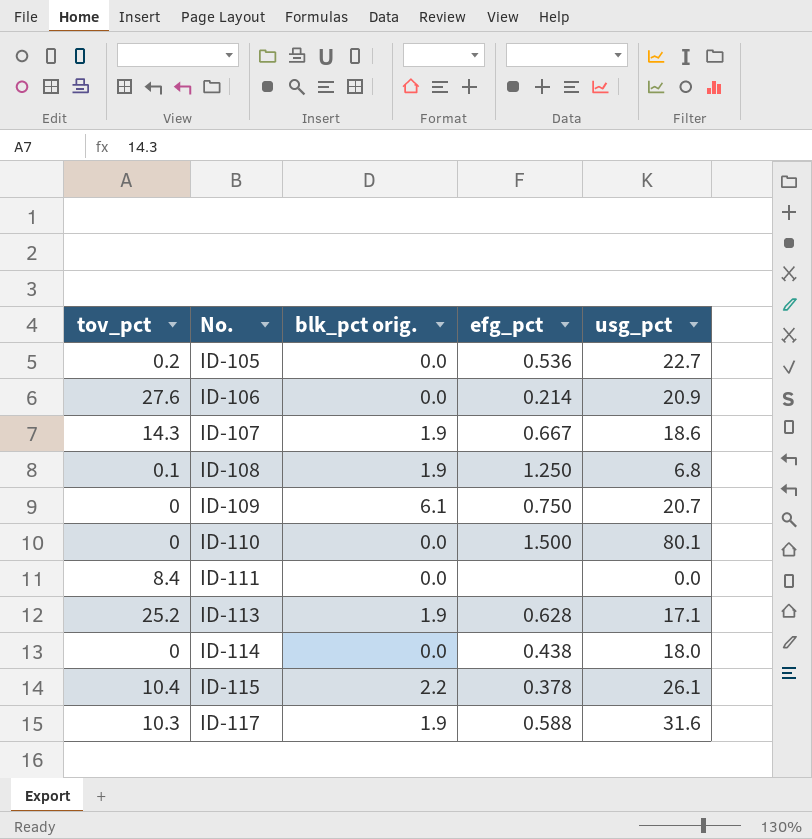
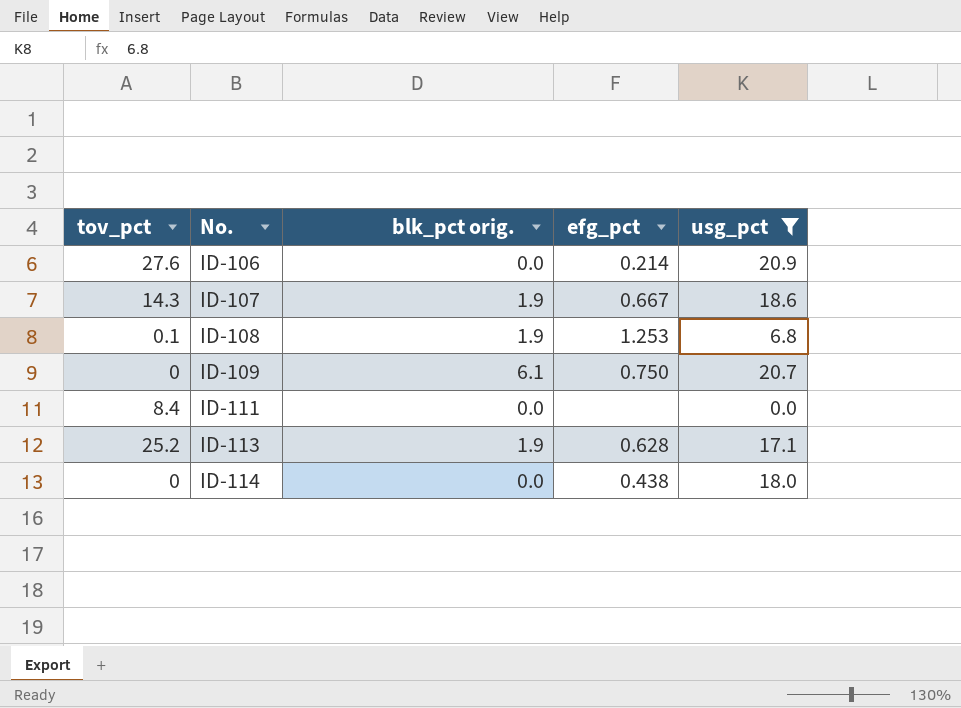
filter: none -> usg_pct <= 20.9
ID-108 | efg_pct: 1.250 -> 1.253

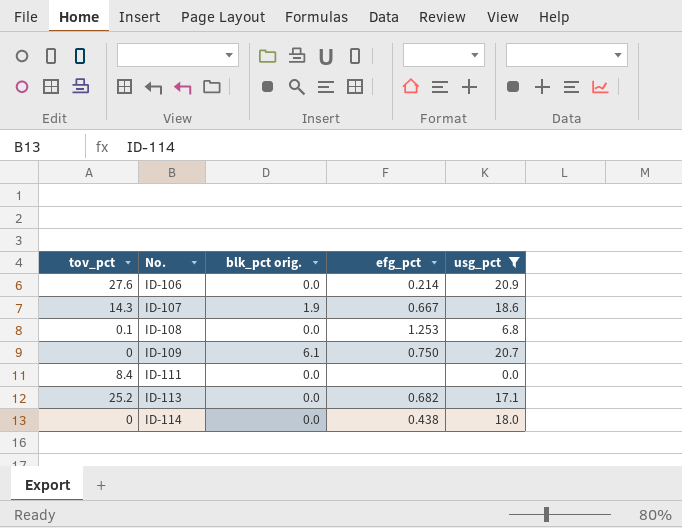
ID-108 | blk_pct orig.: 1.9 -> 0.0
ID-113 | blk_pct orig.: 1.9 -> 0.0
ID-113 | efg_pct: 0.628 -> 0.682

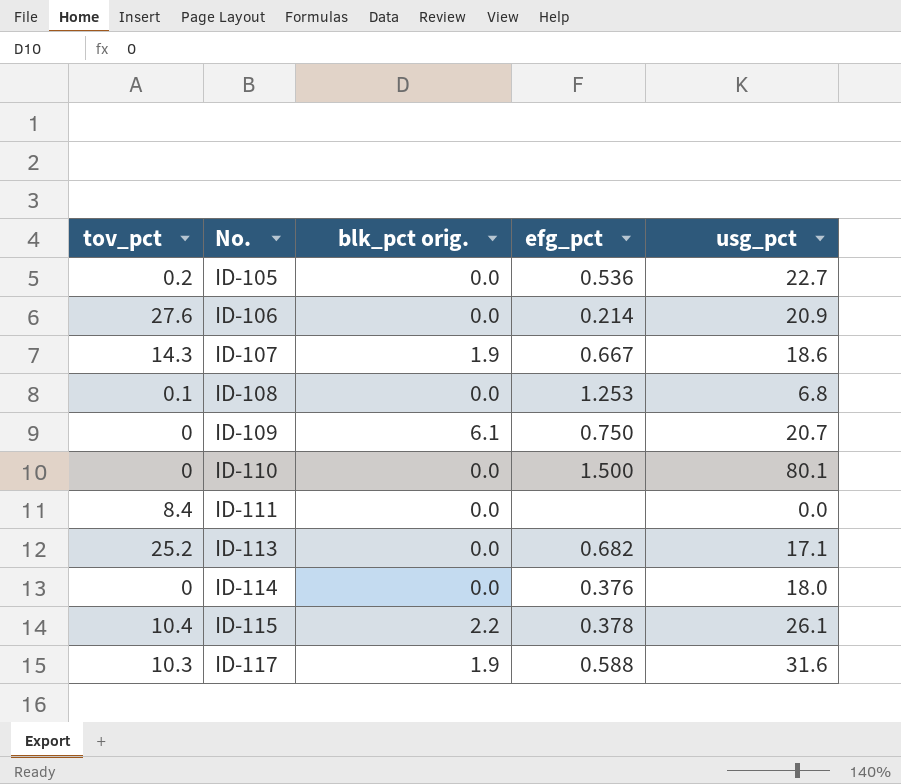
filter: usg_pct <= 20.9 -> none
ID-114 | efg_pct: 0.438 -> 0.376

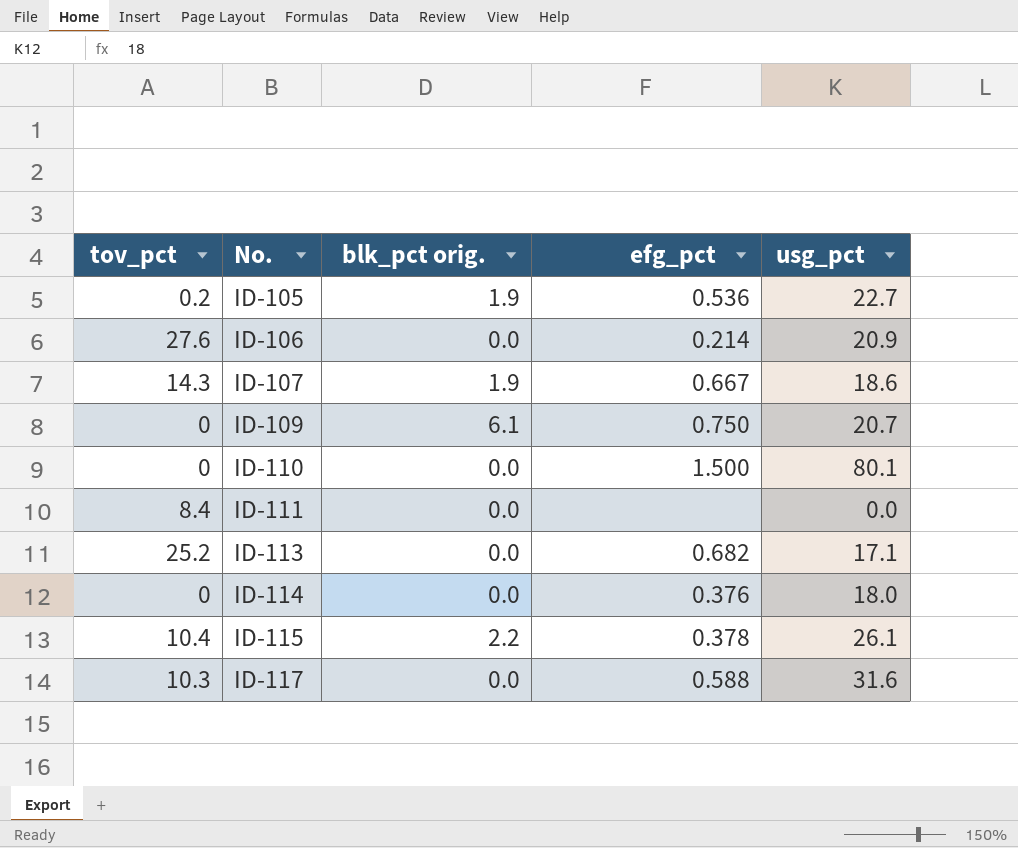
row ID-108: 0.1 | 0.0 | 1.253 | 6.8 -> none
ID-105 | blk_pct orig.: 0.0 -> 1.9
ID-117 | blk_pct orig.: 1.9 -> 0.0

